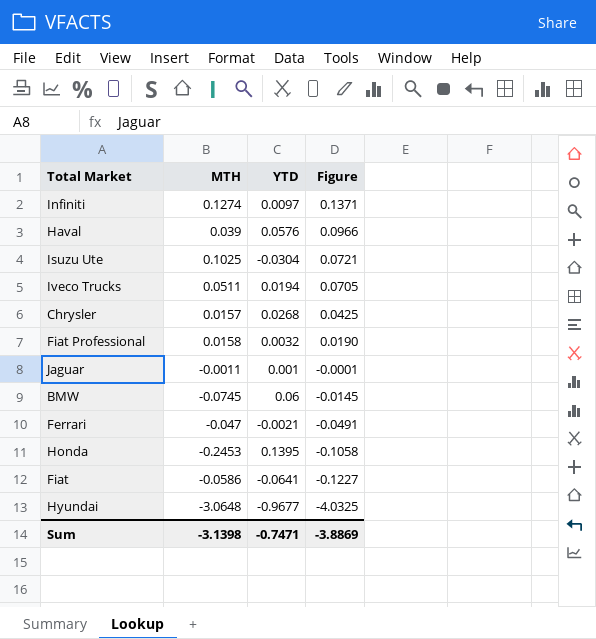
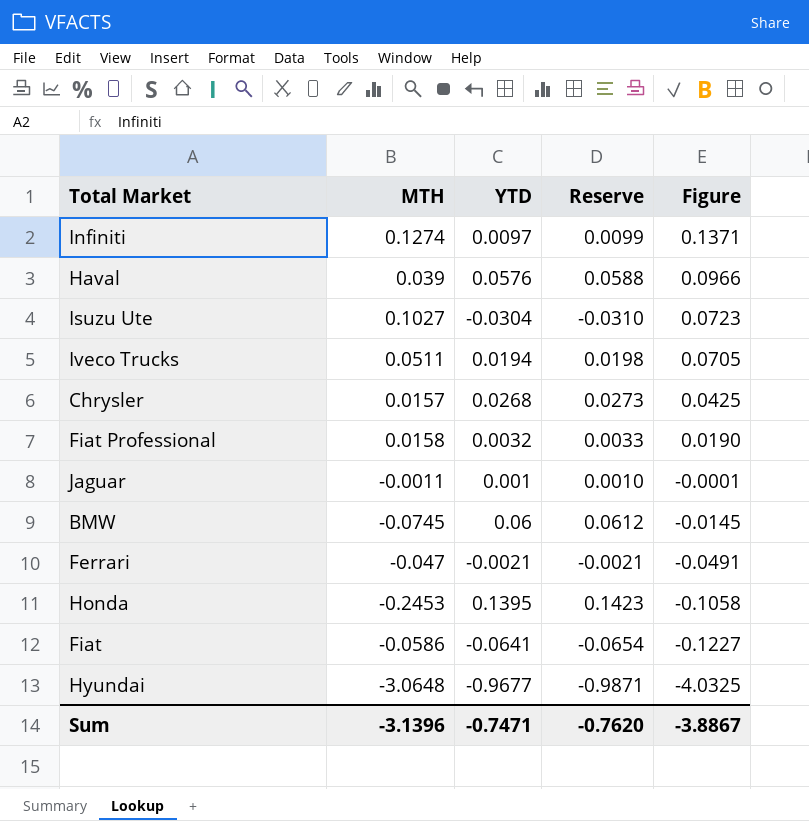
column Reserve | formula: none -> [YTD] * 1.02
Isuzu Ute | MTH: 0.1025 -> 0.1027
Isuzu Ute | Figure: 0.0721 -> 0.0723
Sum | MTH: -3.1398 -> -3.1396
Sum | Figure: -3.8869 -> -3.8867

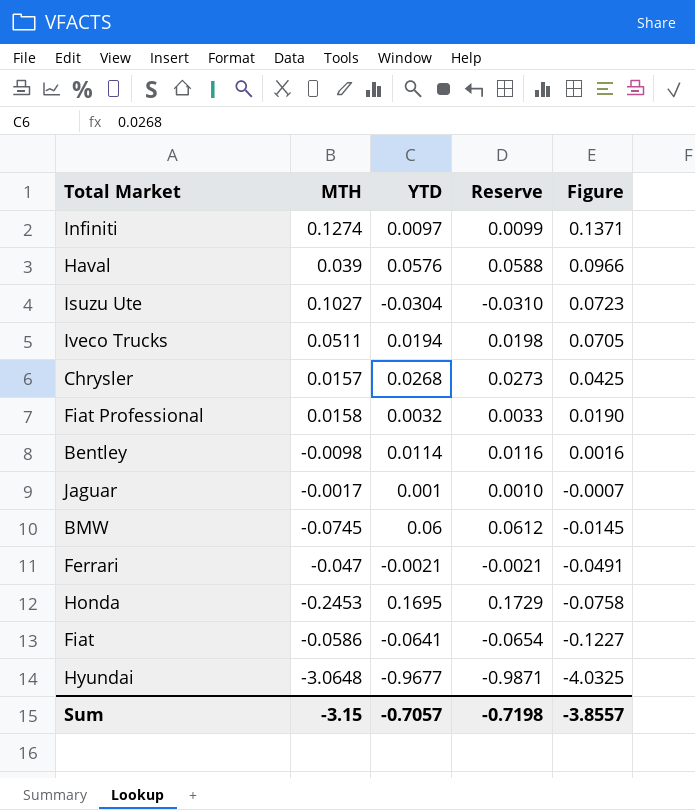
row Bentley: none -> -0.0098 | 0.0114 | 0.0116 | 0.0016
Jaguar | MTH: -0.0011 -> -0.0017
Jaguar | Figure: -0.0001 -> -0.0007
Honda | YTD: 0.1395 -> 0.1695
Honda | Reserve: 0.1423 -> 0.1729
Honda | Figure: -0.1058 -> -0.0758
Sum | MTH: -3.1396 -> -3.15
Sum | YTD: -0.7471 -> -0.7057
Sum | Reserve: -0.7620 -> -0.7198
Sum | Figure: -3.8867 -> -3.8557

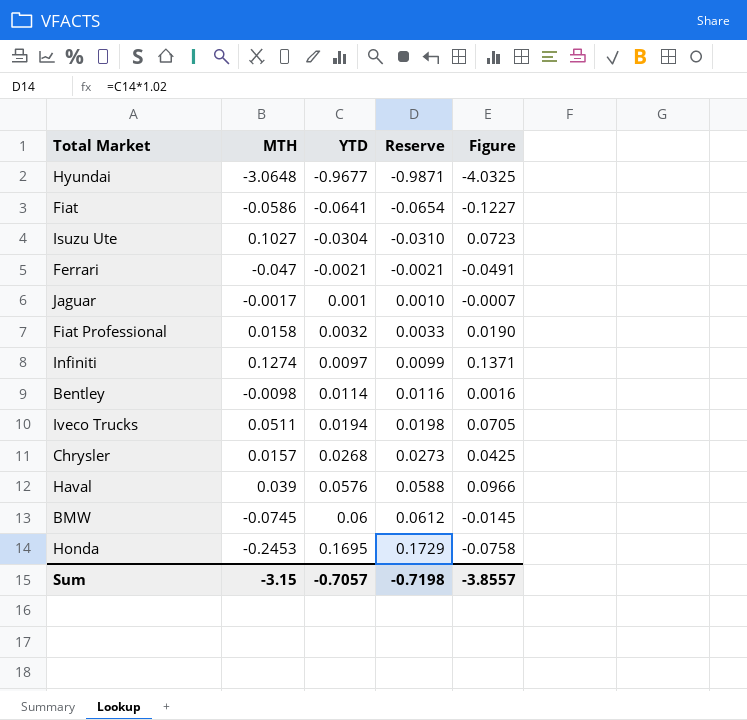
row order: Figure descending -> YTD ascending

